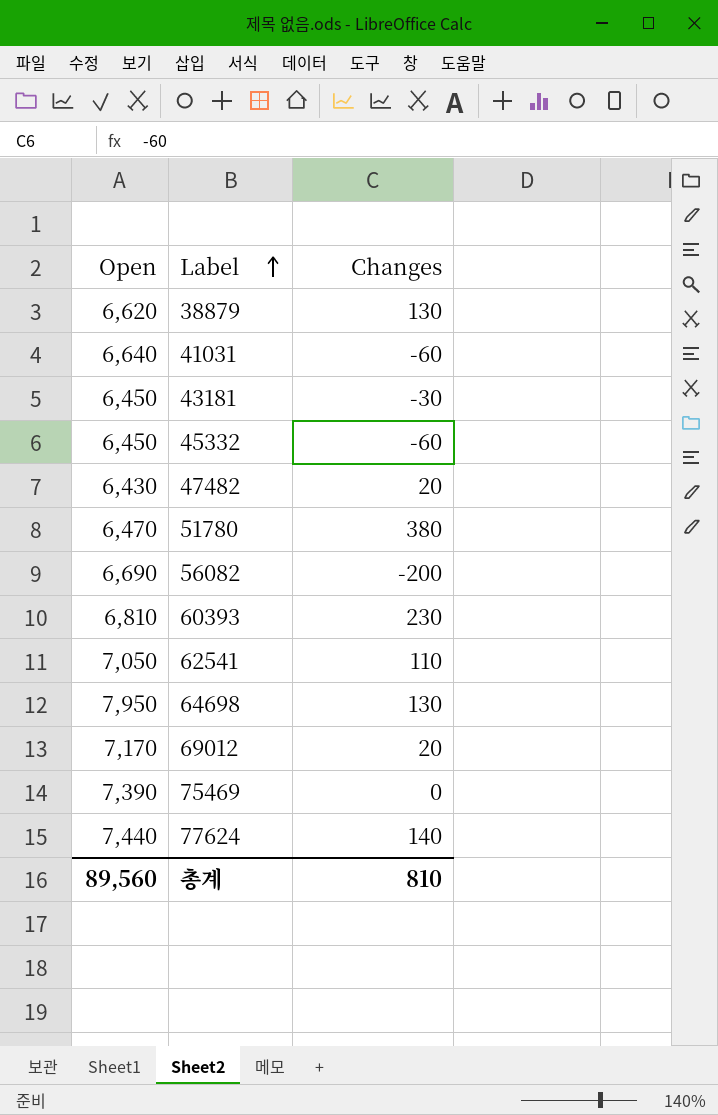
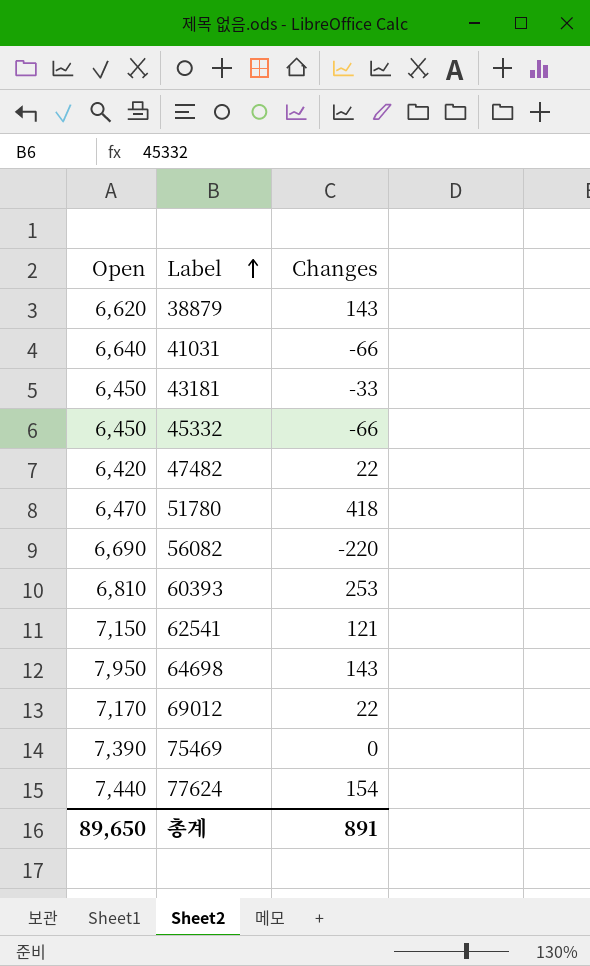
38879 | Changes: 130 -> 143
41031 | Changes: -60 -> -66
43181 | Changes: -30 -> -33
45332 | Changes: -60 -> -66
47482 | Open: 6,430 -> 6,420
47482 | Changes: 20 -> 22
51780 | Changes: 380 -> 418
56082 | Changes: -200 -> -220
60393 | Changes: 230 -> 253
62541 | Open: 7,050 -> 7,150
62541 | Changes: 110 -> 121
64698 | Changes: 130 -> 143
69012 | Changes: 20 -> 22
77624 | Changes: 140 -> 154
총계 | Open: 89,560 -> 89,650
총계 | Changes: 810 -> 891

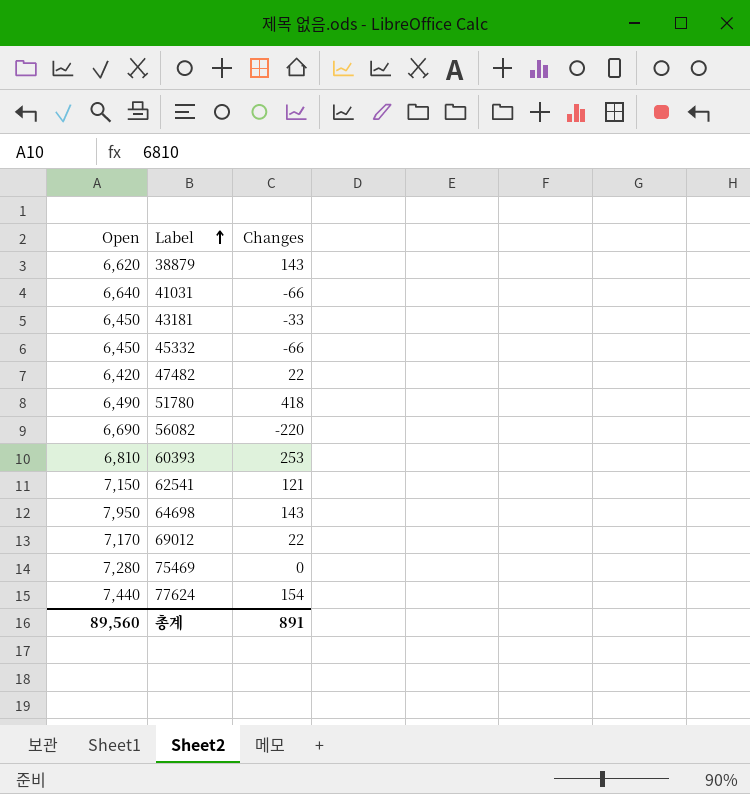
51780 | Open: 6,470 -> 6,490
75469 | Open: 7,390 -> 7,280
총계 | Open: 89,650 -> 89,560

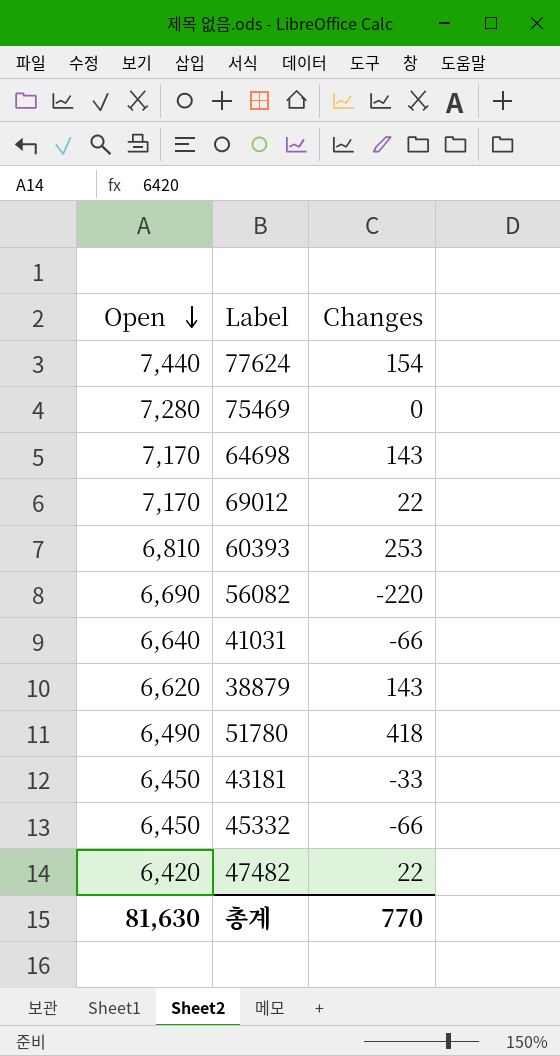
row order: Label ascending -> Open descending
row 62541: 7,150 | 121 -> none
64698 | Open: 7,950 -> 7,170
총계 | Open: 89,560 -> 81,630
총계 | Changes: 891 -> 770

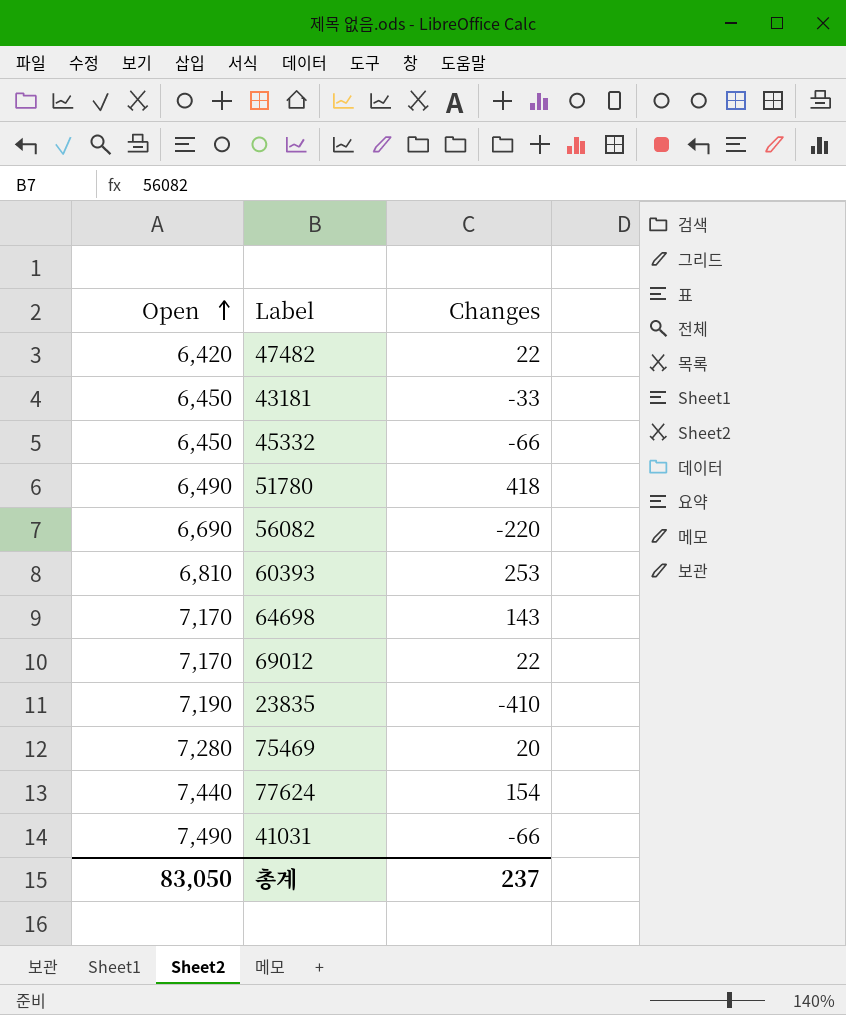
row order: Open descending -> Open ascending
row 38879: 6,620 | 143 -> none
row 23835: none -> 7,190 | -410
75469 | Changes: 0 -> 20
41031 | Open: 6,640 -> 7,490
총계 | Open: 81,630 -> 83,050
총계 | Changes: 770 -> 237

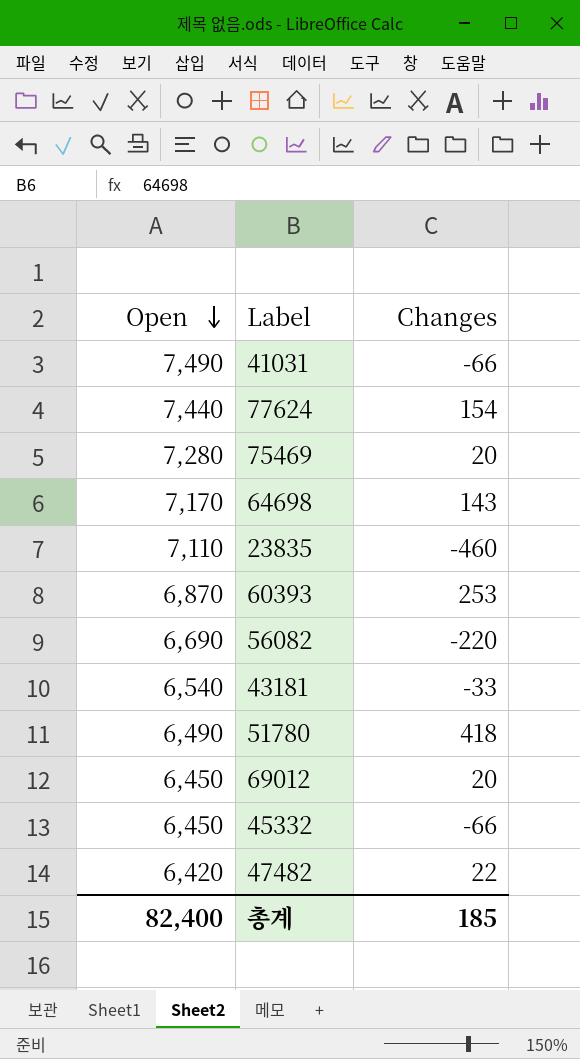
row order: Open ascending -> Open descending
23835 | Open: 7,190 -> 7,110
23835 | Changes: -410 -> -460
60393 | Open: 6,810 -> 6,870
43181 | Open: 6,450 -> 6,540
69012 | Open: 7,170 -> 6,450
69012 | Changes: 22 -> 20
총계 | Open: 83,050 -> 82,400
총계 | Changes: 237 -> 185

